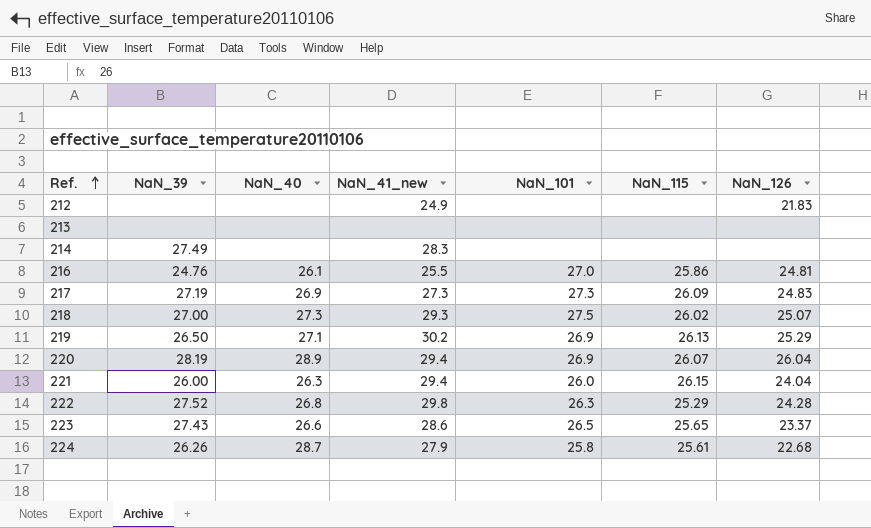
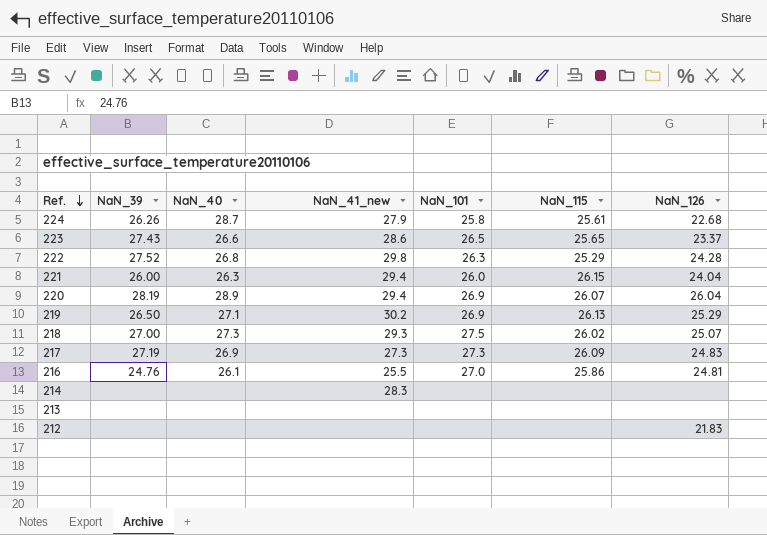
row order: Ref. ascending -> Ref. descending
214 | NaN_39: 27.49 -> none
212 | NaN_41_new: 24.9 -> none

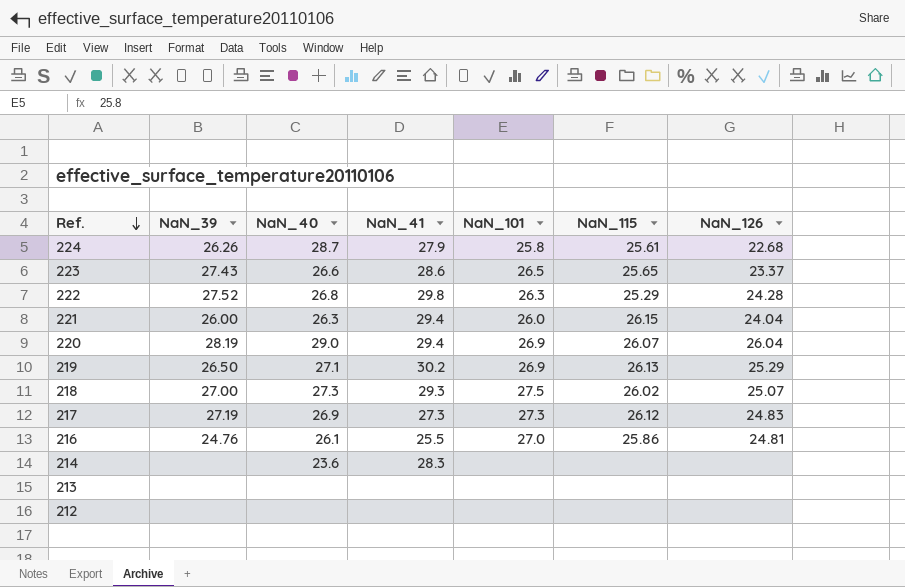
column name: NaN_41_new -> NaN_41
220 | NaN_40: 28.9 -> 29.0
217 | NaN_115: 26.09 -> 26.12
214 | NaN_40: none -> 23.6
212 | NaN_126: 21.83 -> none

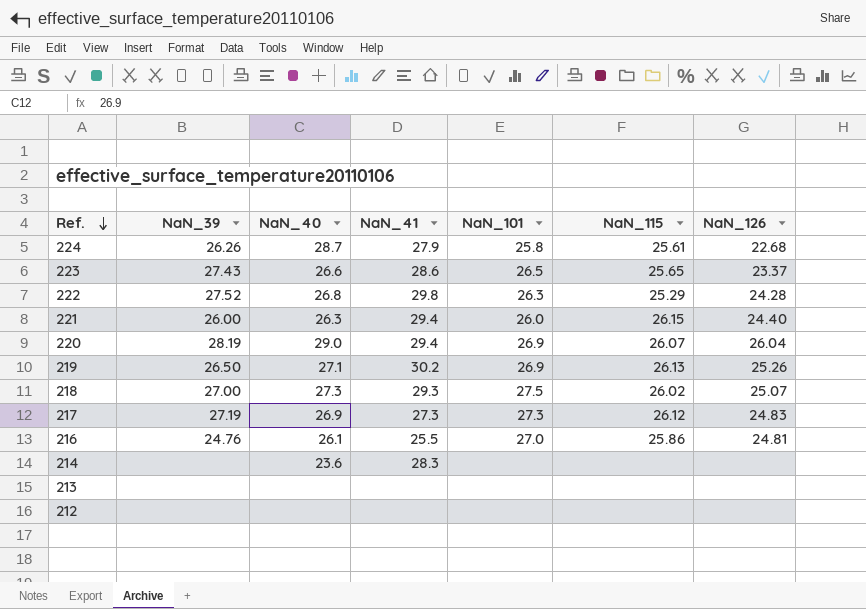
221 | NaN_126: 24.04 -> 24.40
219 | NaN_126: 25.29 -> 25.26

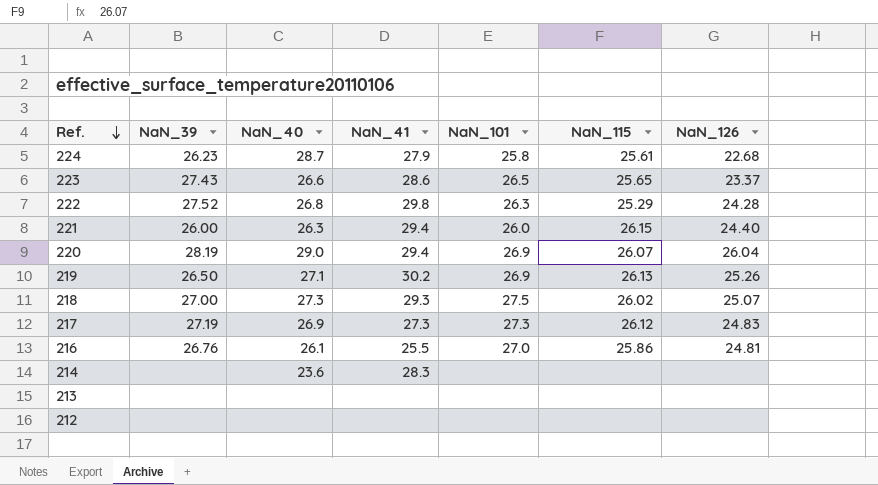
224 | NaN_39: 26.26 -> 26.23
216 | NaN_39: 24.76 -> 26.76

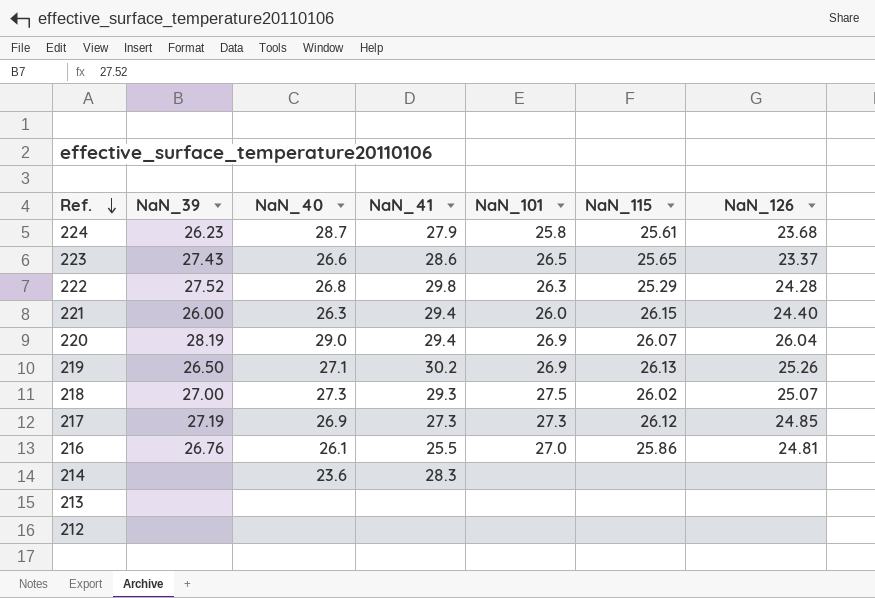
224 | NaN_126: 22.68 -> 23.68
217 | NaN_126: 24.83 -> 24.85

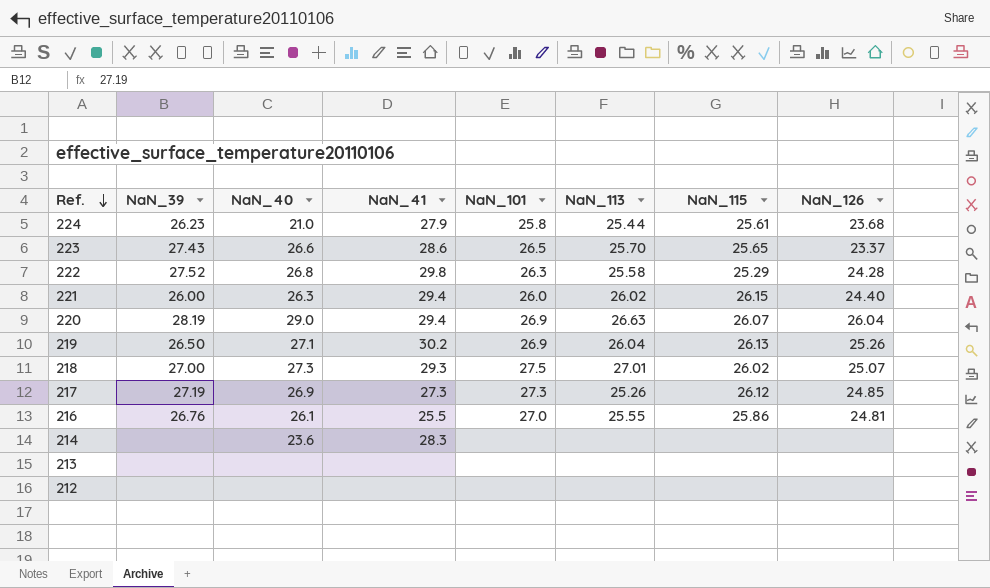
column NaN_113 | position: none -> 6
224 | NaN_40: 28.7 -> 21.0

